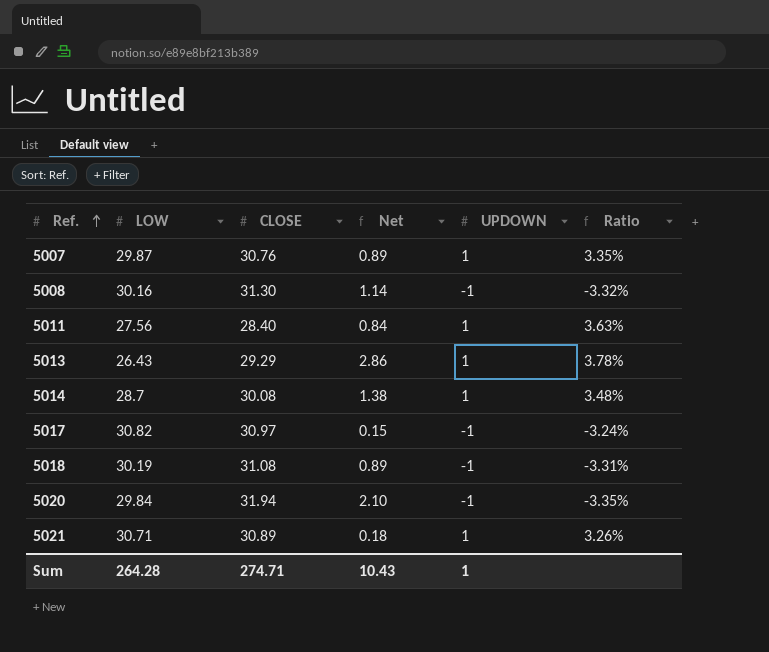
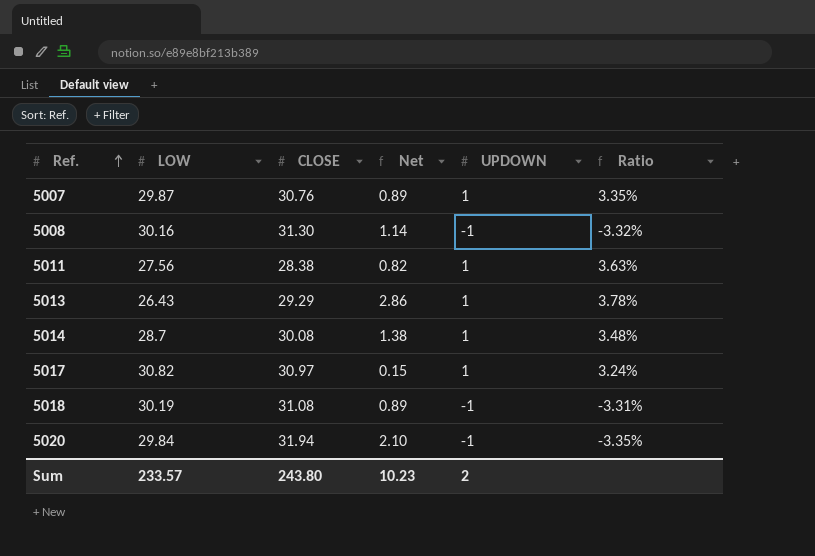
row 5021: 30.71 | 30.89 | 0.18 | 1 | 3.26% -> none
5011 | CLOSE: 28.40 -> 28.38
5011 | Net: 0.84 -> 0.82
5017 | UPDOWN: -1 -> 1
5017 | Ratio: -3.24% -> 3.24%
Sum | LOW: 264.28 -> 233.57
Sum | CLOSE: 274.71 -> 243.80
Sum | Net: 10.43 -> 10.23
Sum | UPDOWN: 1 -> 2

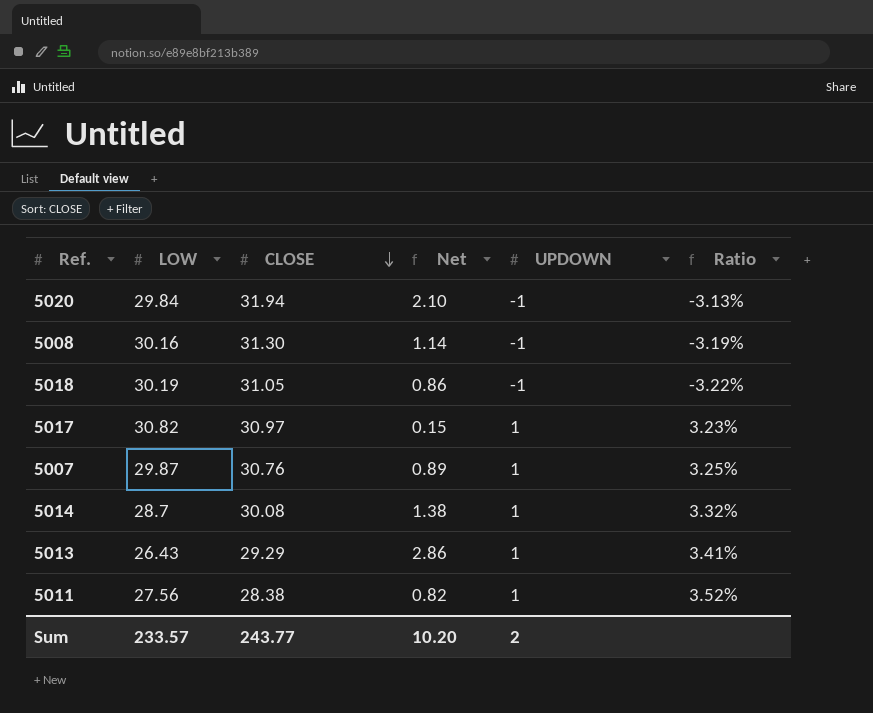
row order: Ref. ascending -> CLOSE descending
column Ratio | formula: [UPDOWN] / [LOW] -> [UPDOWN] / [CLOSE]
5018 | CLOSE: 31.08 -> 31.05
5018 | Net: 0.89 -> 0.86
Sum | CLOSE: 243.80 -> 243.77
Sum | Net: 10.23 -> 10.20

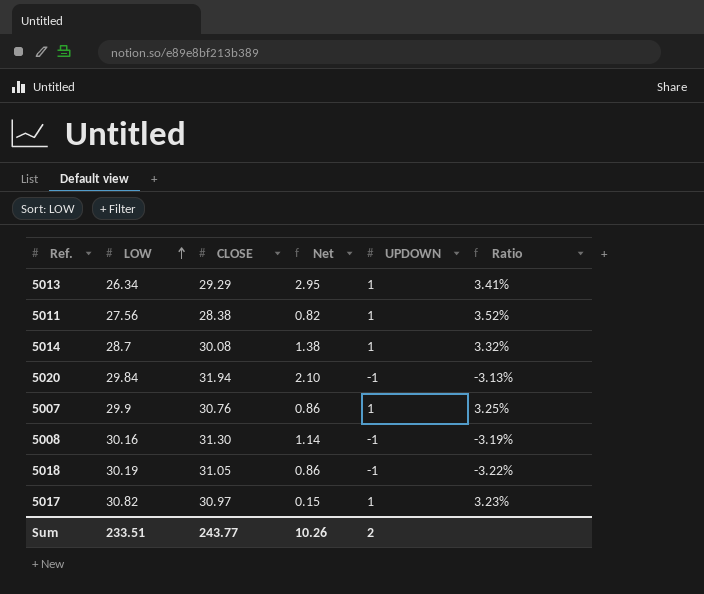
row order: CLOSE descending -> LOW ascending
5013 | LOW: 26.43 -> 26.34
5013 | Net: 2.86 -> 2.95
5007 | LOW: 29.87 -> 29.9
5007 | Net: 0.89 -> 0.86
Sum | LOW: 233.57 -> 233.51
Sum | Net: 10.20 -> 10.26

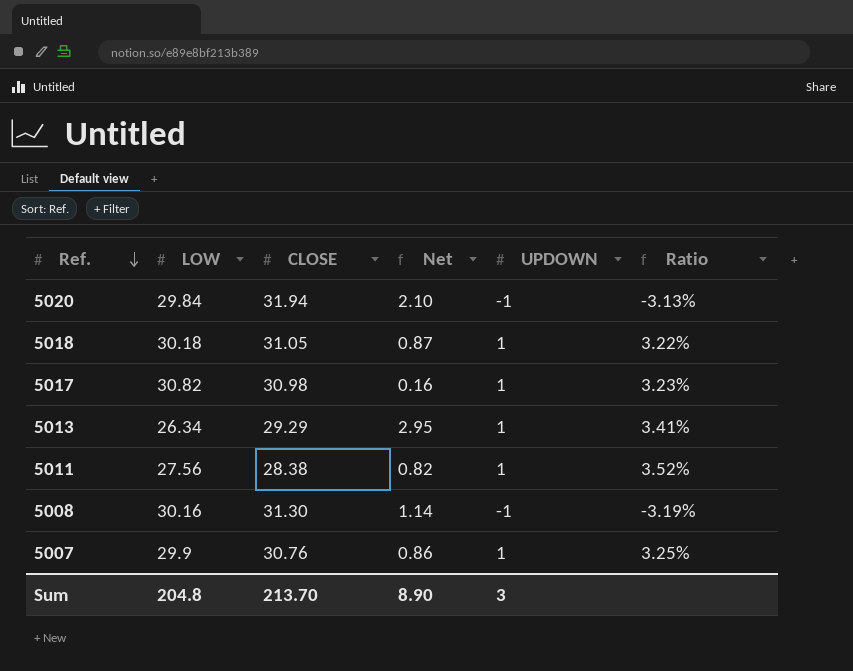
row order: LOW ascending -> Ref. descending
row 5014: 28.7 | 30.08 | 1.38 | 1 | 3.32% -> none
5018 | LOW: 30.19 -> 30.18
5018 | Net: 0.86 -> 0.87
5018 | UPDOWN: -1 -> 1
5018 | Ratio: -3.22% -> 3.22%
5017 | CLOSE: 30.97 -> 30.98
5017 | Net: 0.15 -> 0.16
Sum | LOW: 233.51 -> 204.8
Sum | CLOSE: 243.77 -> 213.70
Sum | Net: 10.26 -> 8.90
Sum | UPDOWN: 2 -> 3

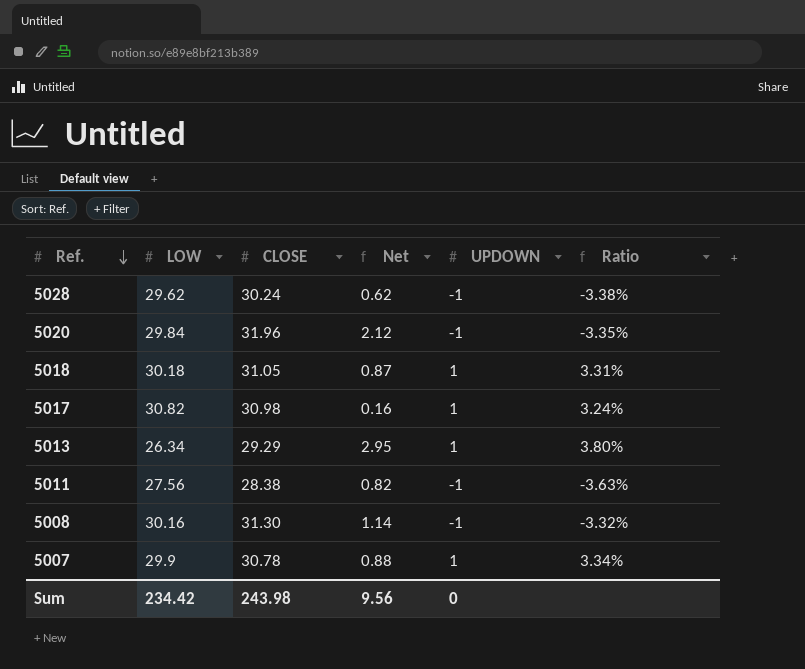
column Ratio | formula: [UPDOWN] / [CLOSE] -> [UPDOWN] / [LOW]
row 5028: none -> 29.62 | 30.24 | 0.62 | -1 | -3.38%
5020 | CLOSE: 31.94 -> 31.96
5020 | Net: 2.10 -> 2.12
5011 | UPDOWN: 1 -> -1
5007 | CLOSE: 30.76 -> 30.78
5007 | Net: 0.86 -> 0.88
Sum | LOW: 204.8 -> 234.42
Sum | CLOSE: 213.70 -> 243.98
Sum | Net: 8.90 -> 9.56
Sum | UPDOWN: 3 -> 0

